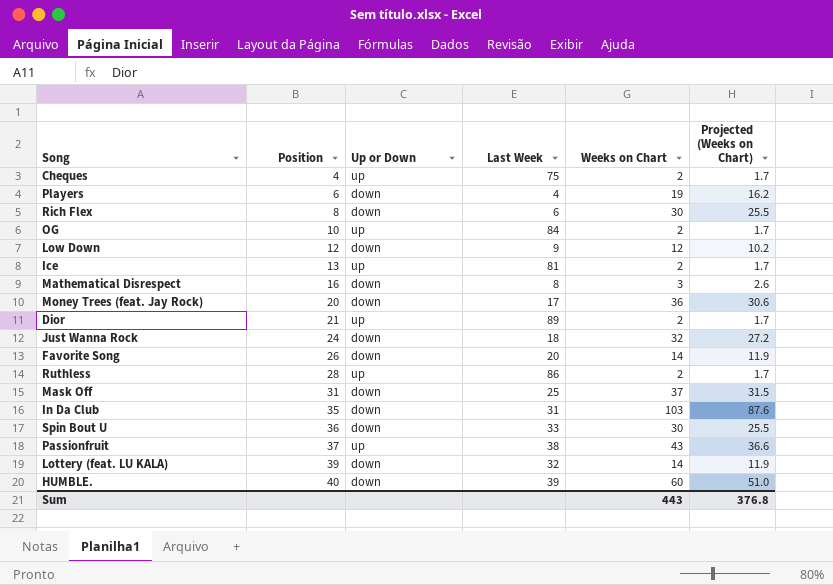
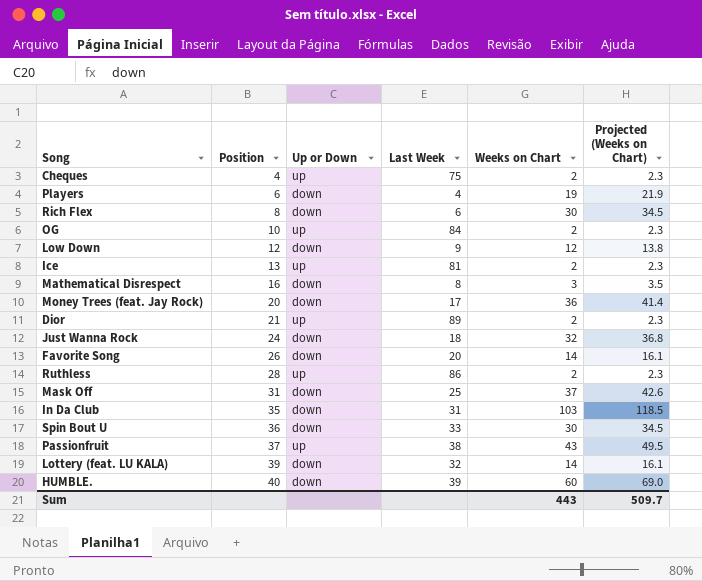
column Projected (Weeks on Chart) | formula: [Weeks on Chart] * 0.85 -> [Weeks on Chart] * 1.15
Sum | Projected (Weeks on Chart): 376.8 -> 509.7

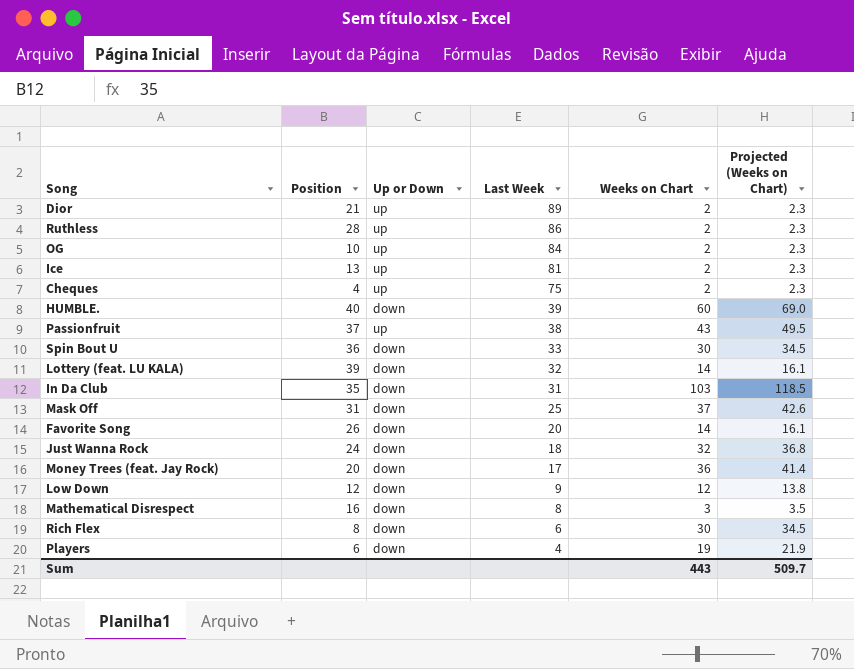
row order: Position ascending -> Last Week descending

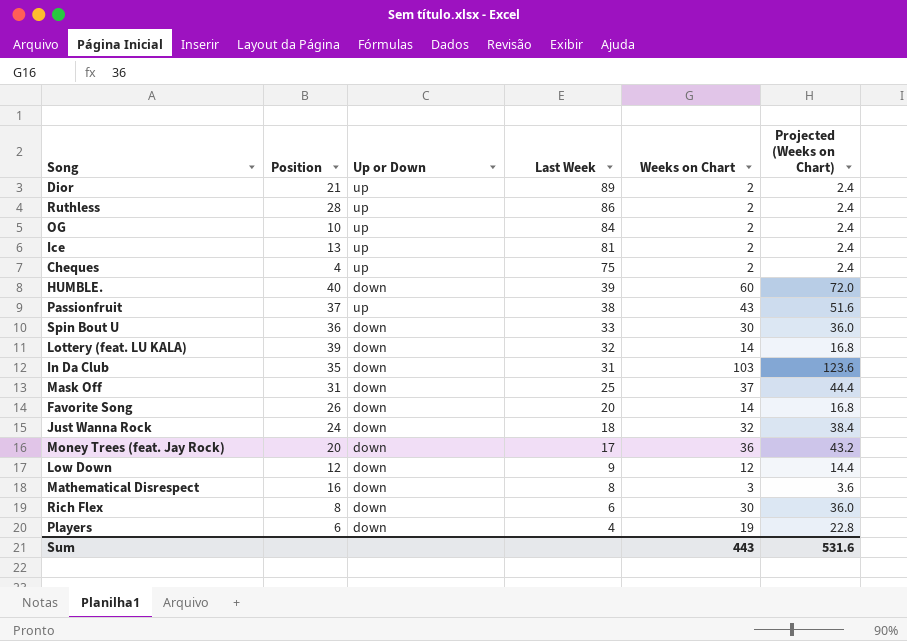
column Projected (Weeks on Chart) | formula: [Weeks on Chart] * 1.15 -> [Weeks on Chart] * 1.2
Sum | Projected (Weeks on Chart): 509.7 -> 531.6

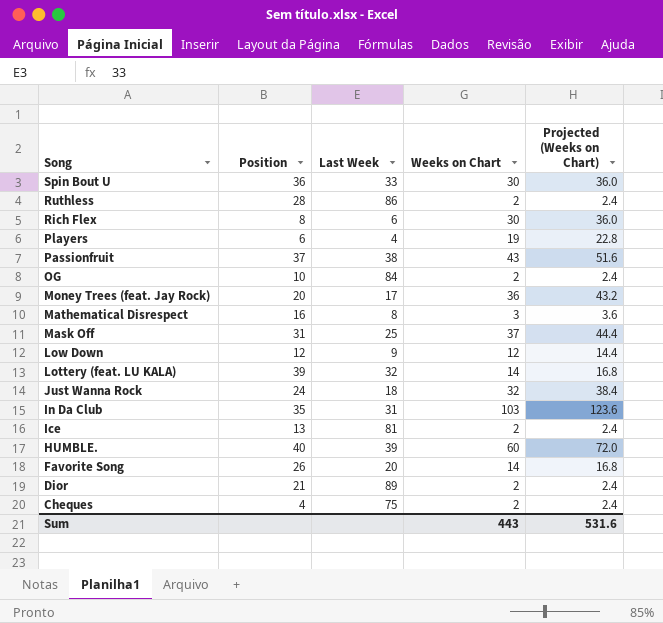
row order: Last Week descending -> Song descending
column Up or Down | position: 3 -> none

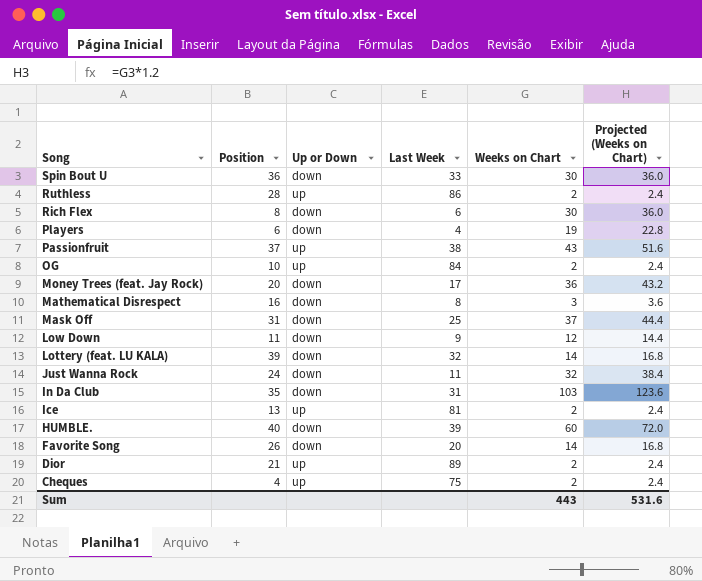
column Up or Down | position: none -> 3
Low Down | Position: 12 -> 11
Just Wanna Rock | Last Week: 18 -> 11

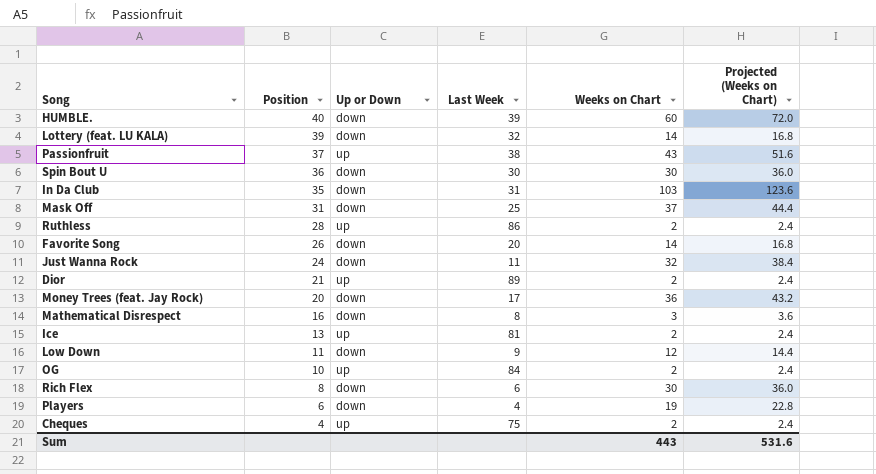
row order: Song descending -> Position descending
Spin Bout U | Last Week: 33 -> 30

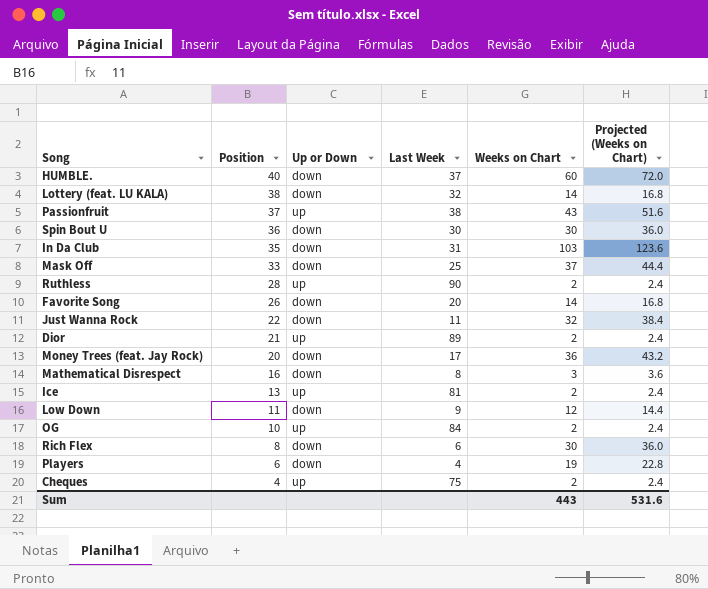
HUMBLE. | Last Week: 39 -> 37
Lottery (feat. LU KALA) | Position: 39 -> 38
Mask Off | Position: 31 -> 33
Ruthless | Last Week: 86 -> 90
Just Wanna Rock | Position: 24 -> 22

